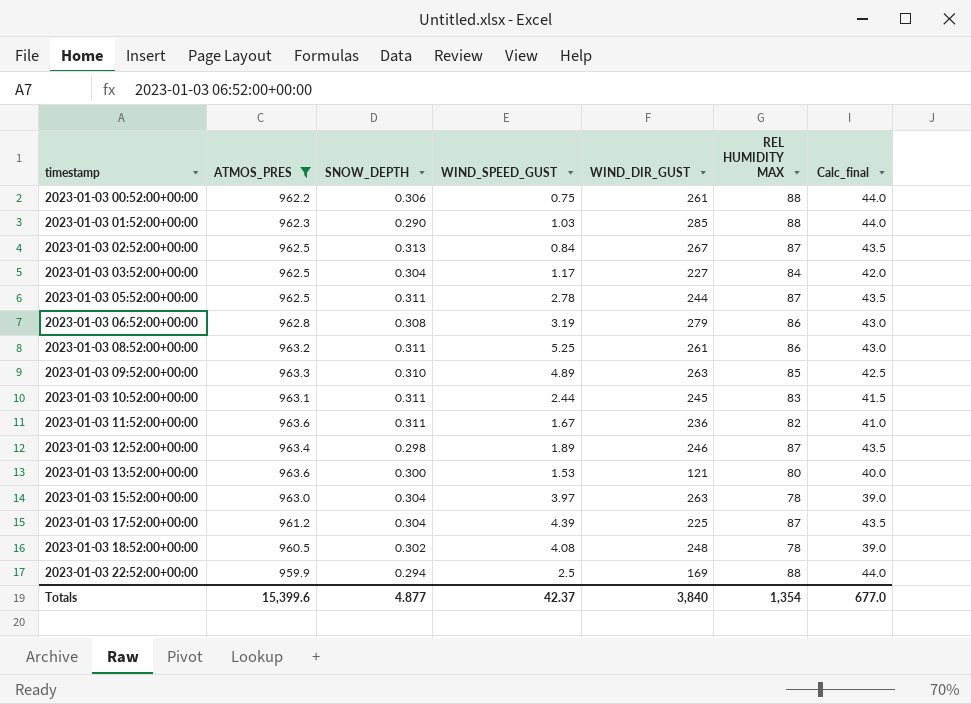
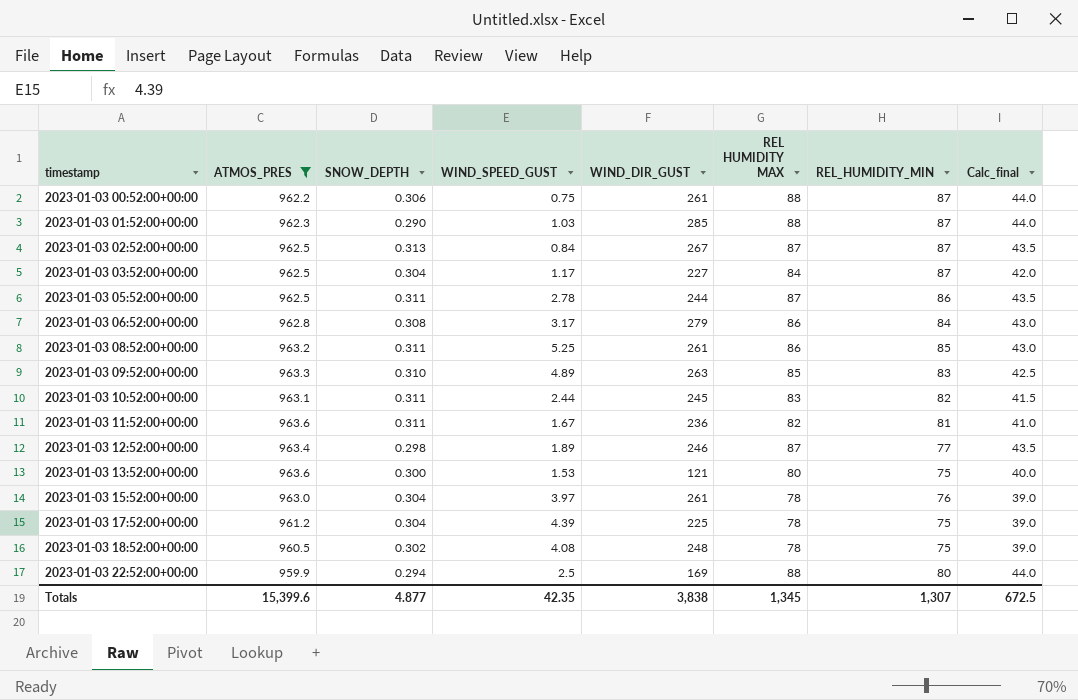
column REL_HUMIDITY_MIN | position: none -> 7
2023-01-03 06:52:00+00:00 | WIND_SPEED_GUST: 3.19 -> 3.17
2023-01-03 15:52:00+00:00 | WIND_DIR_GUST: 263 -> 261
2023-01-03 17:52:00+00:00 | REL HUMIDITY MAX: 87 -> 78
2023-01-03 17:52:00+00:00 | Calc_final: 43.5 -> 39.0
Totals | WIND_SPEED_GUST: 42.37 -> 42.35
Totals | WIND_DIR_GUST: 3,840 -> 3,838
Totals | REL HUMIDITY MAX: 1,354 -> 1,345
Totals | Calc_final: 677.0 -> 672.5

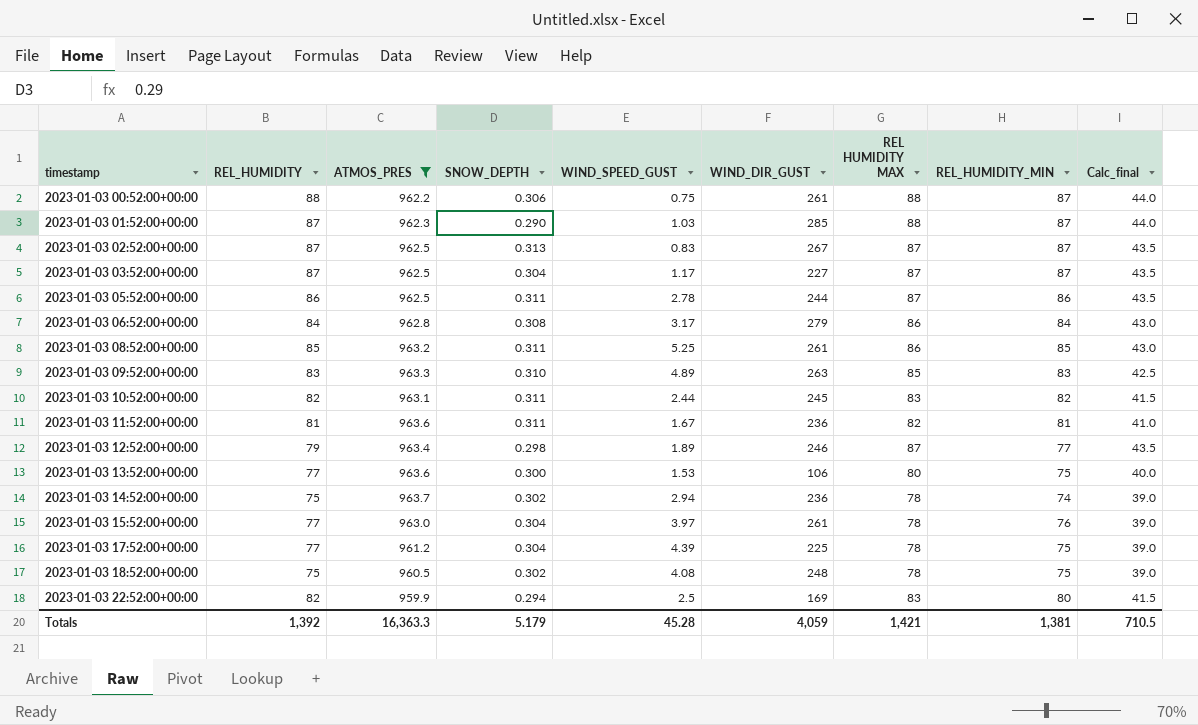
column REL_HUMIDITY | position: none -> 2
2023-01-03 02:52:00+00:00 | WIND_SPEED_GUST: 0.84 -> 0.83
2023-01-03 03:52:00+00:00 | REL HUMIDITY MAX: 84 -> 87
2023-01-03 03:52:00+00:00 | Calc_final: 42.0 -> 43.5
2023-01-03 13:52:00+00:00 | WIND_DIR_GUST: 121 -> 106
row 2023-01-03 14:52:00+00:00: none -> 75 | 963.7 | 0.302 | 2.94 | 236 | 78 | 74 | 39.0
2023-01-03 22:52:00+00:00 | REL HUMIDITY MAX: 88 -> 83
2023-01-03 22:52:00+00:00 | Calc_final: 44.0 -> 41.5
Totals | ATMOS_PRES: 15,399.6 -> 16,363.3
Totals | SNOW_DEPTH: 4.877 -> 5.179
Totals | WIND_SPEED_GUST: 42.35 -> 45.28
Totals | WIND_DIR_GUST: 3,838 -> 4,059
Totals | REL HUMIDITY MAX: 1,345 -> 1,421
Totals | REL_HUMIDITY_MIN: 1,307 -> 1,381
Totals | Calc_final: 672.5 -> 710.5

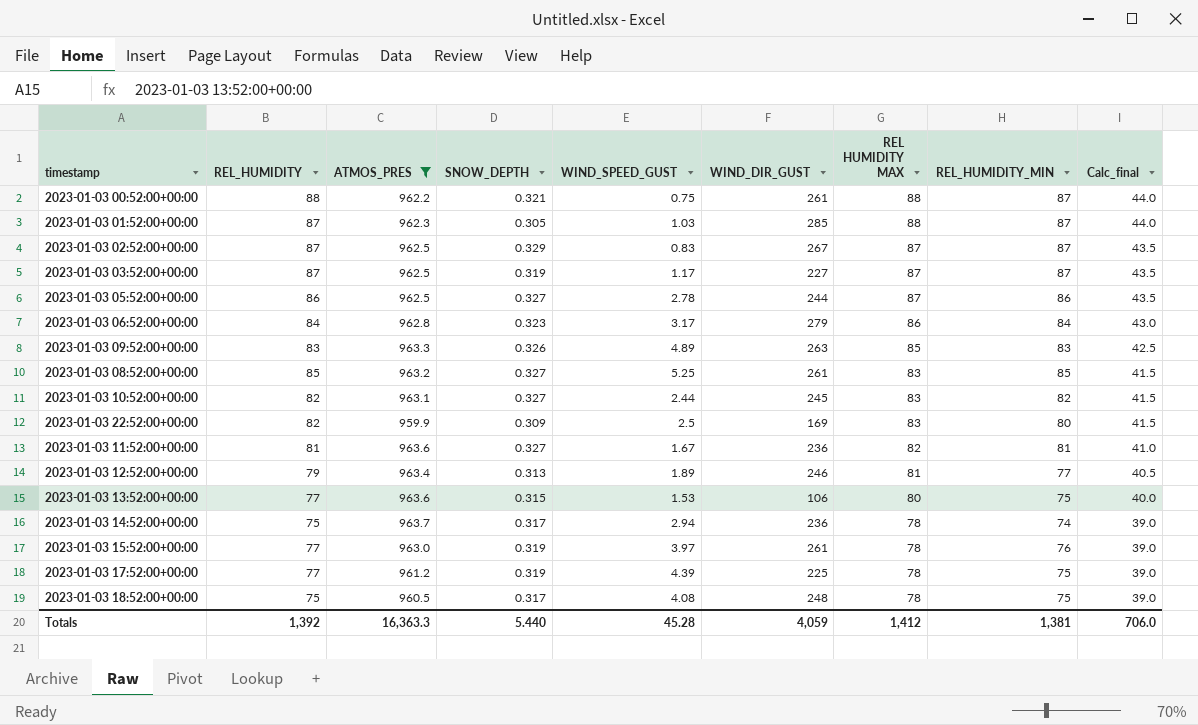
row order: timestamp ascending -> REL HUMIDITY MAX descending
2023-01-03 00:52:00+00:00 | SNOW_DEPTH: 0.306 -> 0.321
2023-01-03 01:52:00+00:00 | SNOW_DEPTH: 0.290 -> 0.305
2023-01-03 02:52:00+00:00 | SNOW_DEPTH: 0.313 -> 0.329
2023-01-03 03:52:00+00:00 | SNOW_DEPTH: 0.304 -> 0.319
2023-01-03 05:52:00+00:00 | SNOW_DEPTH: 0.311 -> 0.327
2023-01-03 06:52:00+00:00 | SNOW_DEPTH: 0.308 -> 0.323
2023-01-03 09:52:00+00:00 | SNOW_DEPTH: 0.310 -> 0.326
2023-01-03 08:52:00+00:00 | SNOW_DEPTH: 0.311 -> 0.327
2023-01-03 08:52:00+00:00 | REL HUMIDITY MAX: 86 -> 83
2023-01-03 08:52:00+00:00 | Calc_final: 43.0 -> 41.5
2023-01-03 10:52:00+00:00 | SNOW_DEPTH: 0.311 -> 0.327
2023-01-03 22:52:00+00:00 | SNOW_DEPTH: 0.294 -> 0.309
2023-01-03 11:52:00+00:00 | SNOW_DEPTH: 0.311 -> 0.327
2023-01-03 12:52:00+00:00 | SNOW_DEPTH: 0.298 -> 0.313
2023-01-03 12:52:00+00:00 | REL HUMIDITY MAX: 87 -> 81
2023-01-03 12:52:00+00:00 | Calc_final: 43.5 -> 40.5
2023-01-03 13:52:00+00:00 | SNOW_DEPTH: 0.300 -> 0.315
2023-01-03 14:52:00+00:00 | SNOW_DEPTH: 0.302 -> 0.317
2023-01-03 15:52:00+00:00 | SNOW_DEPTH: 0.304 -> 0.319
2023-01-03 17:52:00+00:00 | SNOW_DEPTH: 0.304 -> 0.319
2023-01-03 18:52:00+00:00 | SNOW_DEPTH: 0.302 -> 0.317
Totals | SNOW_DEPTH: 5.179 -> 5.440
Totals | REL HUMIDITY MAX: 1,421 -> 1,412
Totals | Calc_final: 710.5 -> 706.0

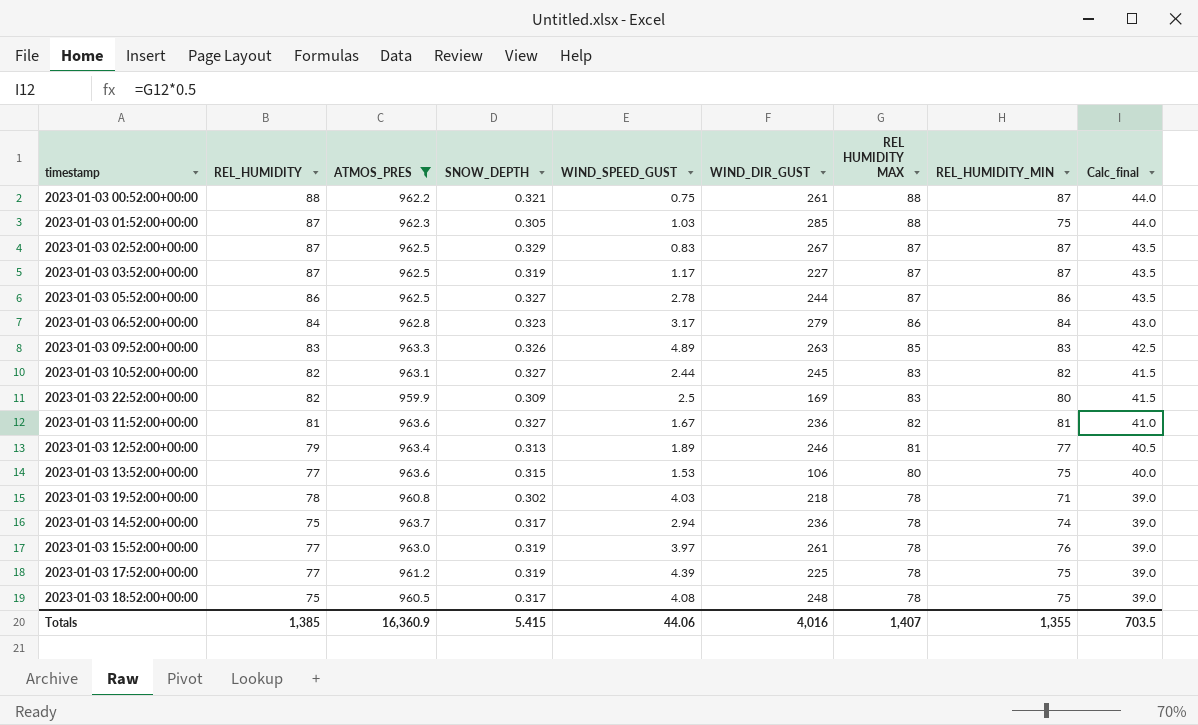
row 2023-01-03 08:52:00+00:00: 85 | 963.2 | 0.327 | 5.25 | 261 | 83 | 85 | 41.5 -> none
2023-01-03 01:52:00+00:00 | REL_HUMIDITY_MIN: 87 -> 75
row 2023-01-03 19:52:00+00:00: none -> 78 | 960.8 | 0.302 | 4.03 | 218 | 78 | 71 | 39.0
Totals | REL_HUMIDITY: 1,392 -> 1,385
Totals | ATMOS_PRES: 16,363.3 -> 16,360.9
Totals | SNOW_DEPTH: 5.440 -> 5.415
Totals | WIND_SPEED_GUST: 45.28 -> 44.06
Totals | WIND_DIR_GUST: 4,059 -> 4,016
Totals | REL HUMIDITY MAX: 1,412 -> 1,407
Totals | REL_HUMIDITY_MIN: 1,381 -> 1,355
Totals | Calc_final: 706.0 -> 703.5

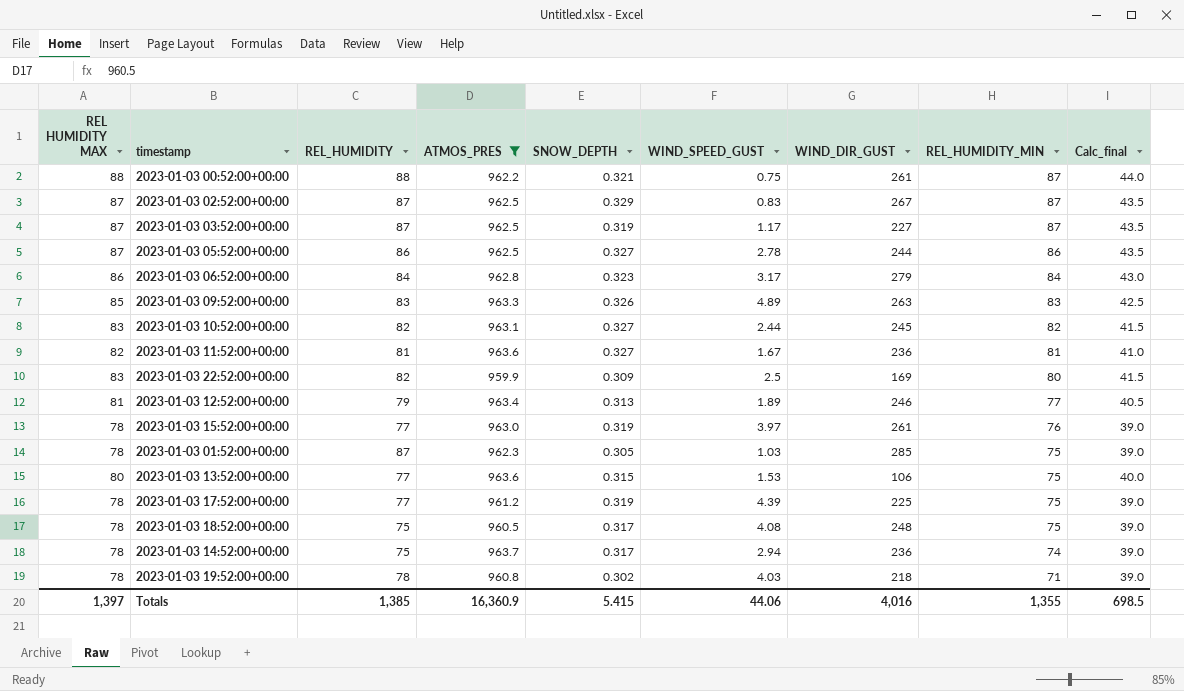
row order: REL HUMIDITY MAX descending -> REL_HUMIDITY_MIN descending
column REL HUMIDITY MAX | position: 7 -> 1
2023-01-03 01:52:00+00:00 | REL HUMIDITY MAX: 88 -> 78
2023-01-03 01:52:00+00:00 | Calc_final: 44.0 -> 39.0
Totals | REL HUMIDITY MAX: 1,407 -> 1,397
Totals | Calc_final: 703.5 -> 698.5

